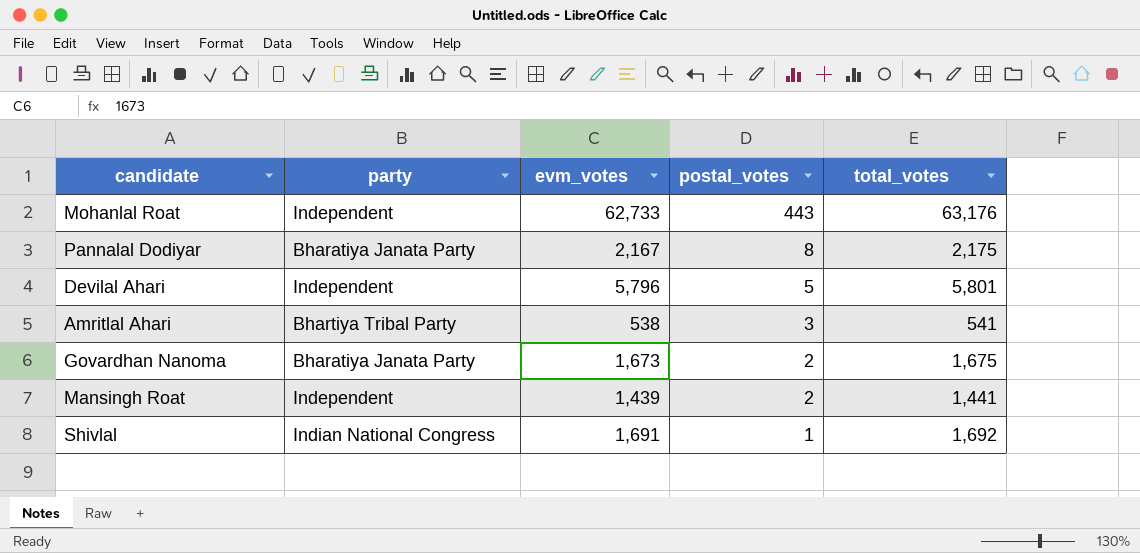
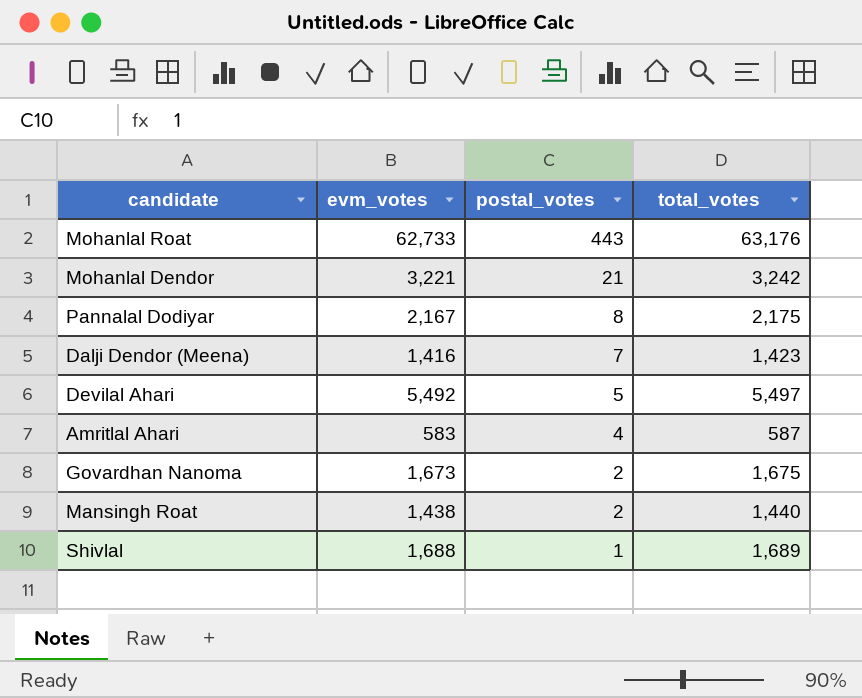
column party | position: 2 -> none
row Mohanlal Dendor: none -> 3,221 | 21 | 3,242
row Dalji Dendor (Meena): none -> 1,416 | 7 | 1,423
Devilal Ahari | evm_votes: 5,796 -> 5,492
Devilal Ahari | total_votes: 5,801 -> 5,497
Amritlal Ahari | evm_votes: 538 -> 583
Amritlal Ahari | postal_votes: 3 -> 4
Amritlal Ahari | total_votes: 541 -> 587
Mansingh Roat | evm_votes: 1,439 -> 1,438
Mansingh Roat | total_votes: 1,441 -> 1,440
Shivlal | evm_votes: 1,691 -> 1,688
Shivlal | total_votes: 1,692 -> 1,689

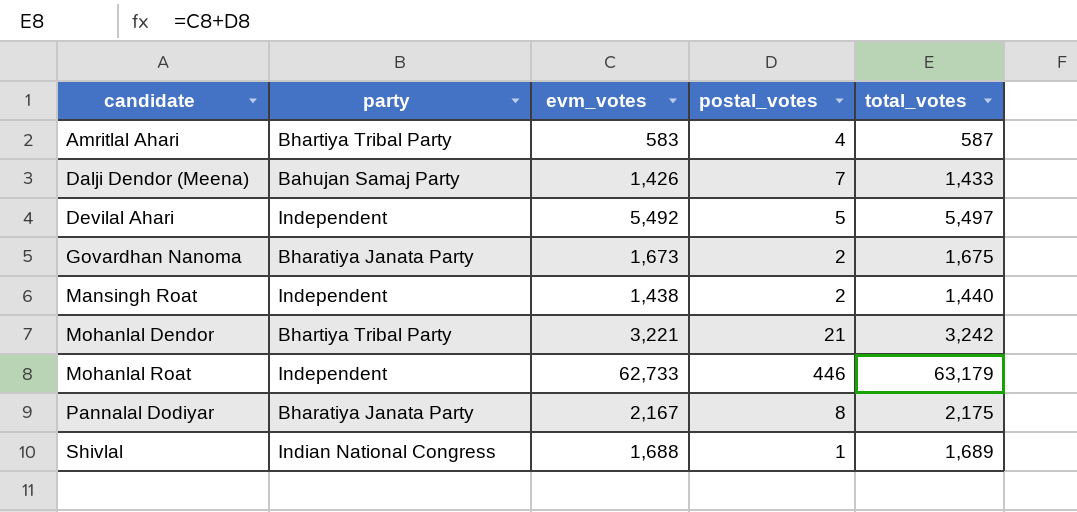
row order: postal_votes descending -> candidate ascending
column party | position: none -> 2
Dalji Dendor (Meena) | evm_votes: 1,416 -> 1,426
Dalji Dendor (Meena) | total_votes: 1,423 -> 1,433
Mohanlal Roat | postal_votes: 443 -> 446
Mohanlal Roat | total_votes: 63,176 -> 63,179

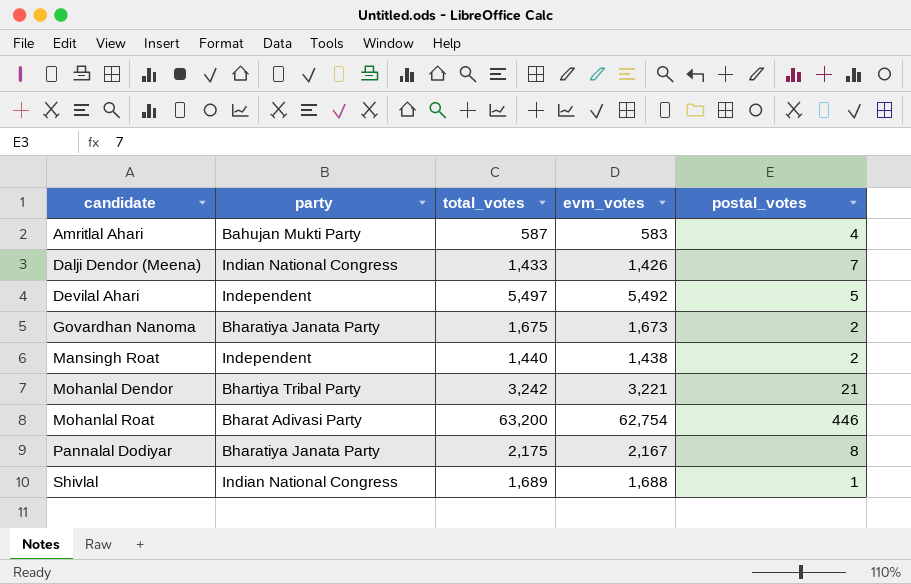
column total_votes | position: 5 -> 3
Amritlal Ahari | party: Bhartiya Tribal Party -> Bahujan Mukti Party
Dalji Dendor (Meena) | party: Bahujan Samaj Party -> Indian National Congress
Mohanlal Roat | party: Independent -> Bharat Adivasi Party
Mohanlal Roat | total_votes: 63,179 -> 63,200
Mohanlal Roat | evm_votes: 62,733 -> 62,754

